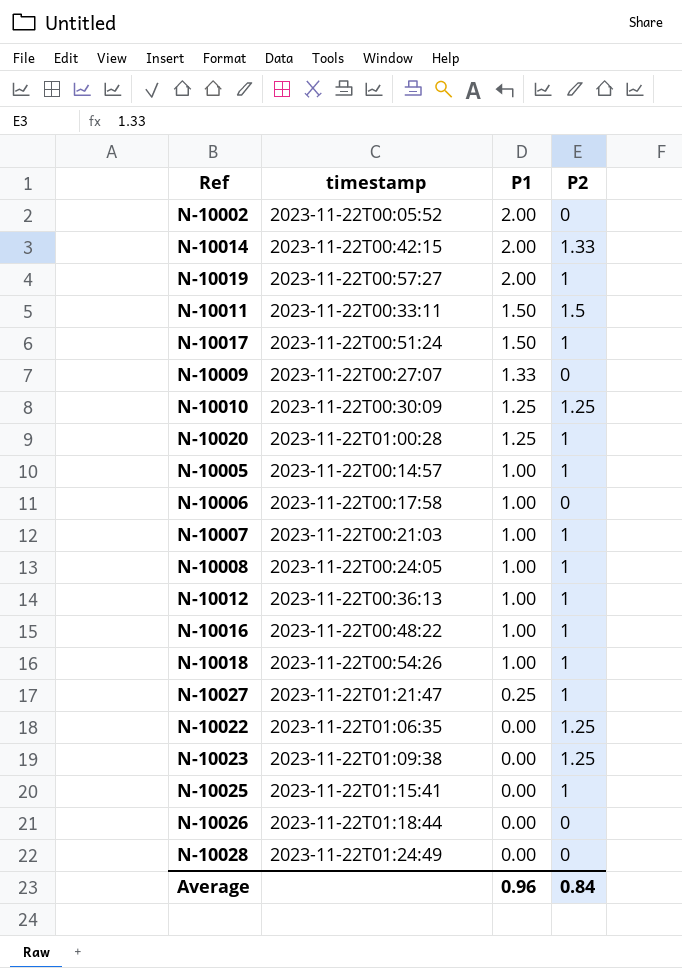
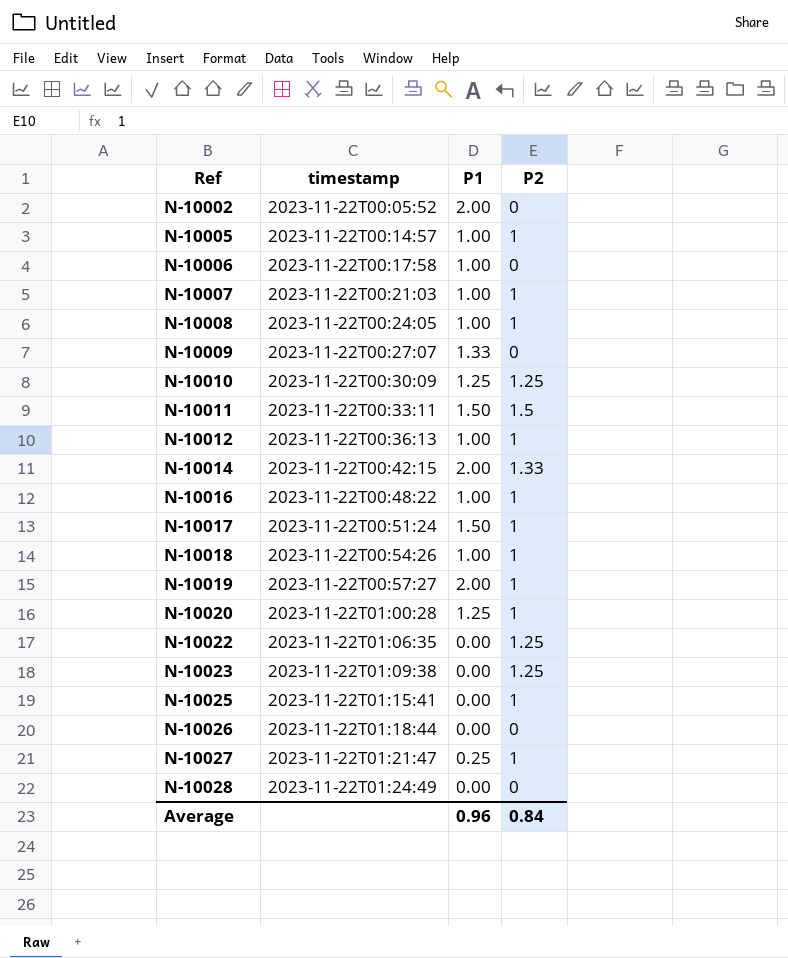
row order: P1 descending -> Ref ascending

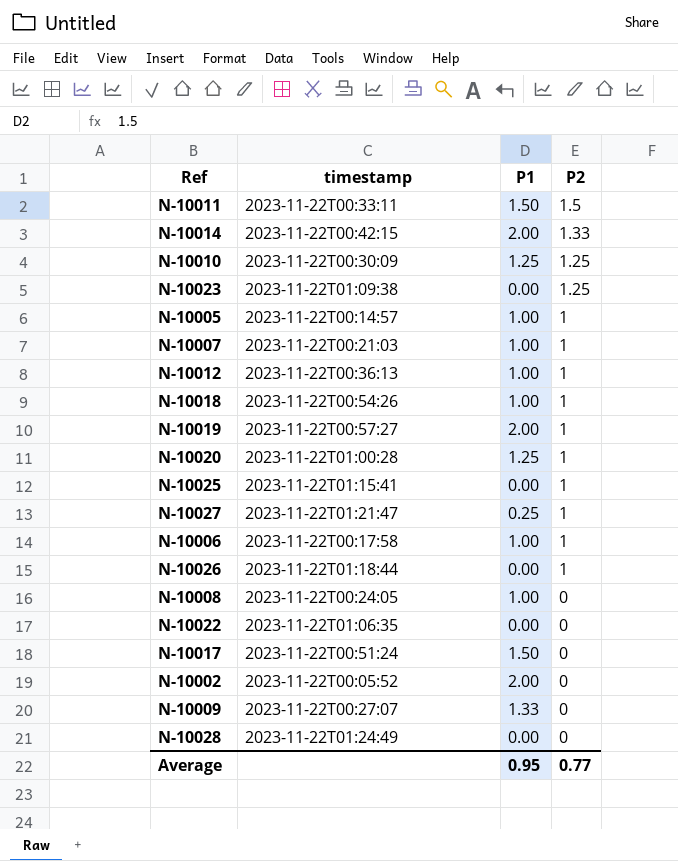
row order: Ref ascending -> P2 descending
row N-10016: 2023-11-22T00:48:22 | 1.00 | 1 -> none
N-10006 | P2: 0 -> 1
N-10026 | P2: 0 -> 1
N-10008 | P2: 1 -> 0
N-10022 | P2: 1.25 -> 0
N-10017 | P2: 1 -> 0
Average | P1: 0.96 -> 0.95
Average | P2: 0.84 -> 0.77

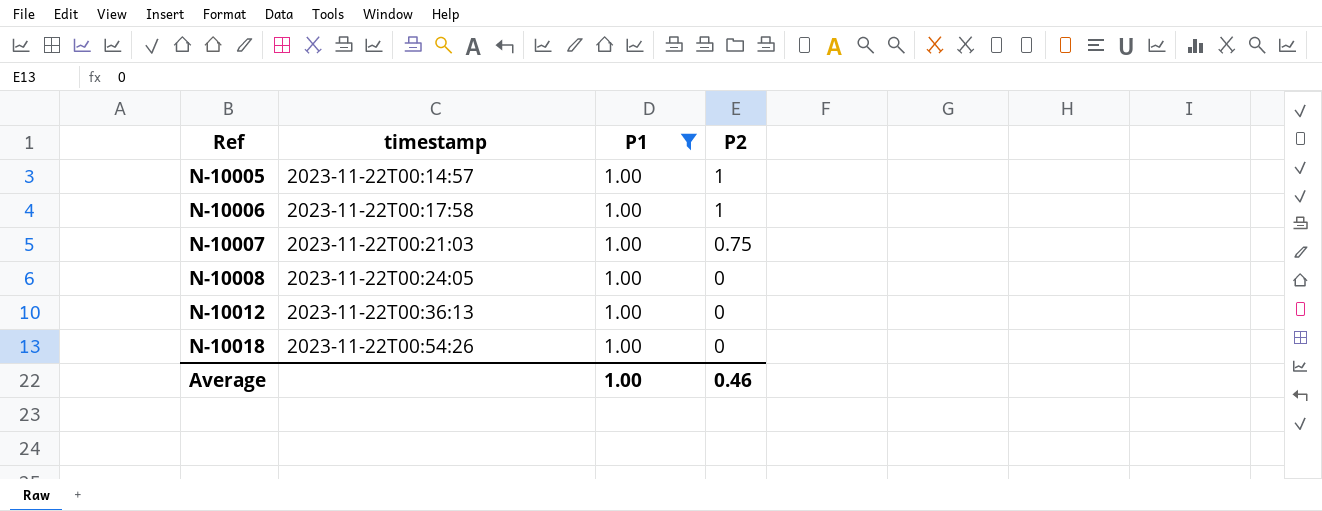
filter: none -> P1 = 1.00
row order: P2 descending -> Ref ascending
N-10007 | P2: 1 -> 0.75
N-10012 | P2: 1 -> 0
N-10018 | P2: 1 -> 0
Average | P1: 0.95 -> 1.00
Average | P2: 0.77 -> 0.46

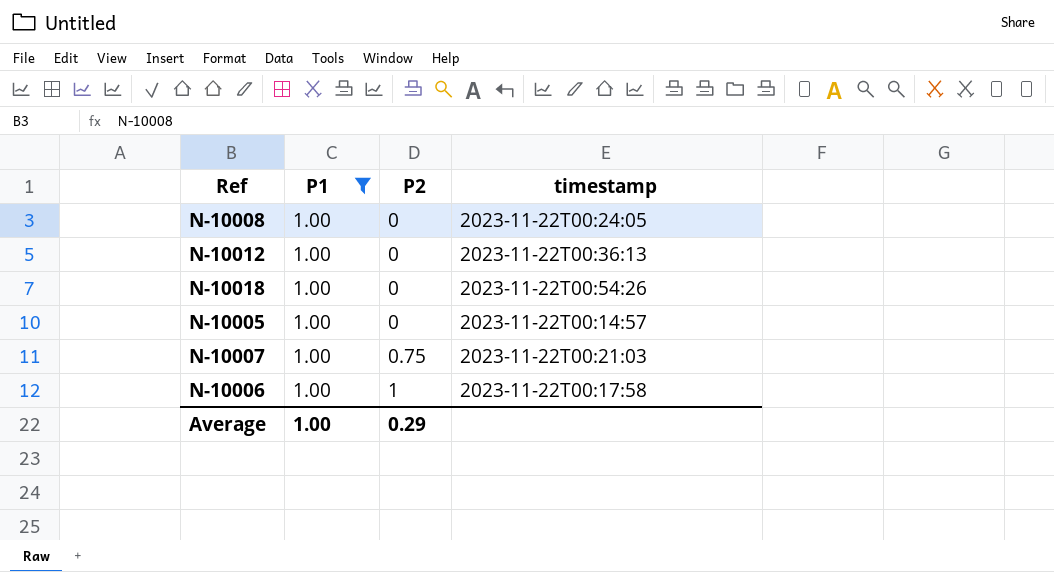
row order: Ref ascending -> P2 ascending
column timestamp | position: 2 -> 4
N-10005 | P2: 1 -> 0
Average | P2: 0.46 -> 0.29

